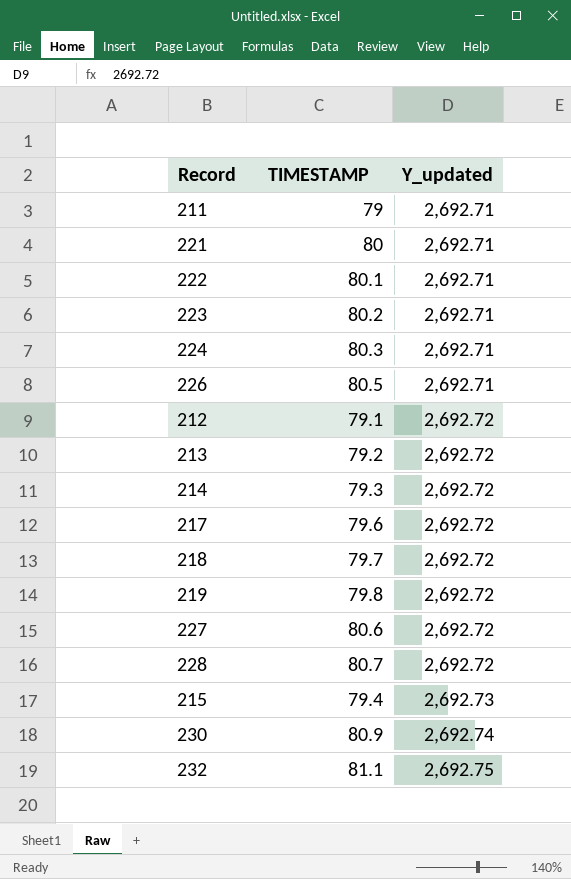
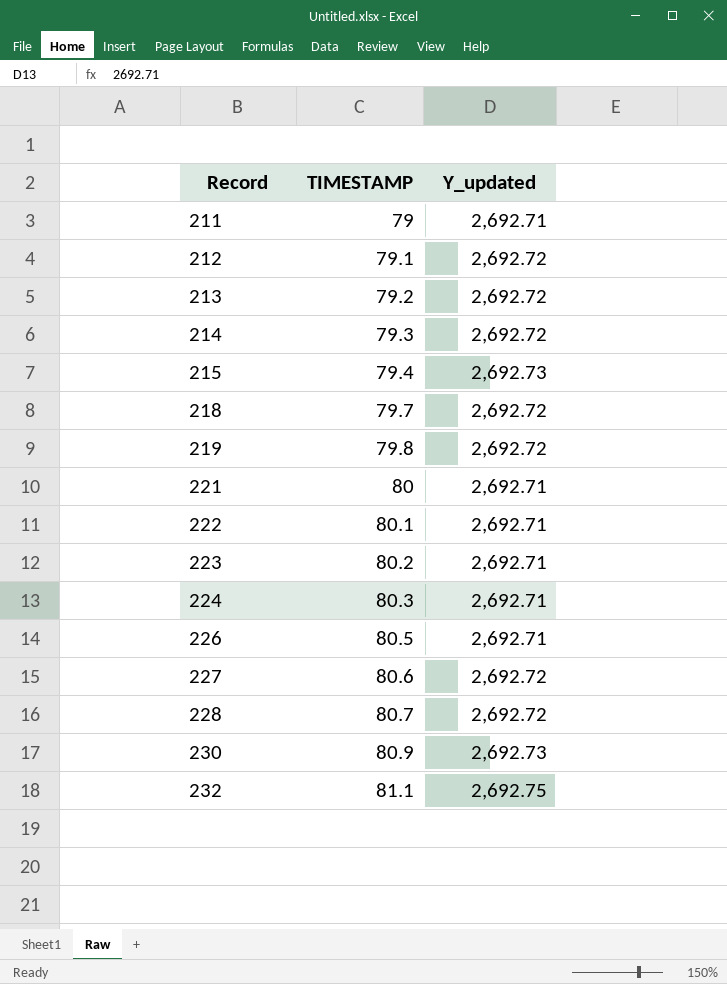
row order: Y_updated ascending -> Record ascending
row 217: 79.6 | 2,692.72 -> none
230 | Y_updated: 2,692.74 -> 2,692.73

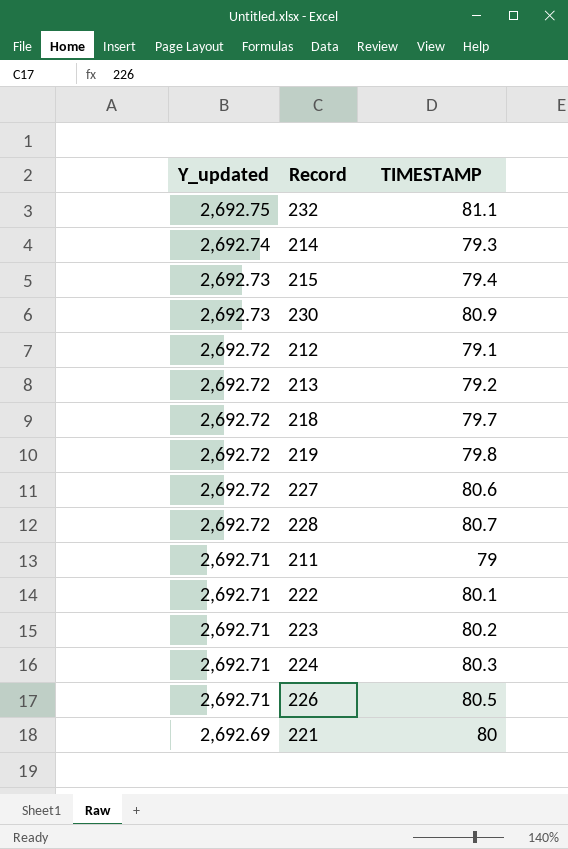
row order: Record ascending -> Y_updated descending
column Y_updated | position: 3 -> 1
214 | Y_updated: 2,692.72 -> 2,692.74
221 | Y_updated: 2,692.71 -> 2,692.69

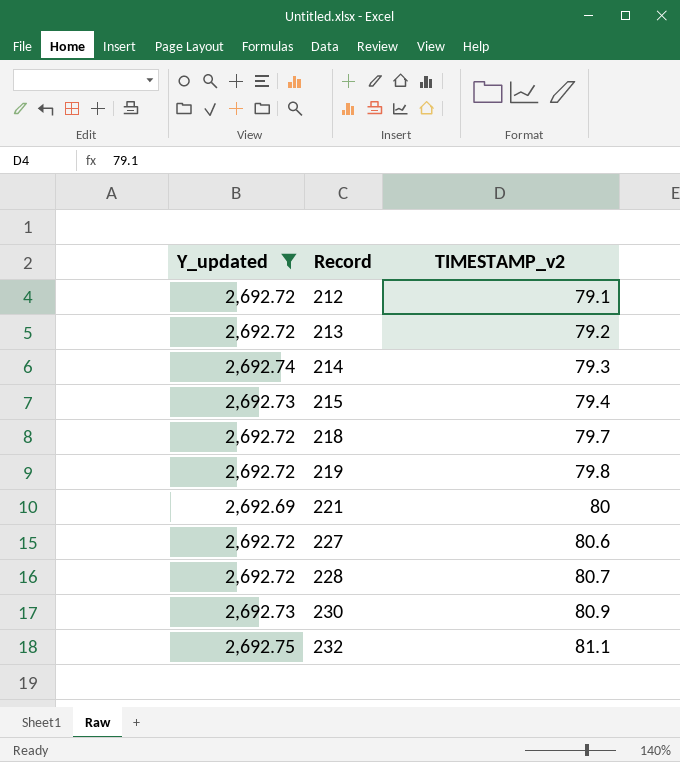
filter: none -> Y_updated != 2,692.71
row order: Y_updated descending -> Record ascending
column name: TIMESTAMP -> TIMESTAMP_v2

